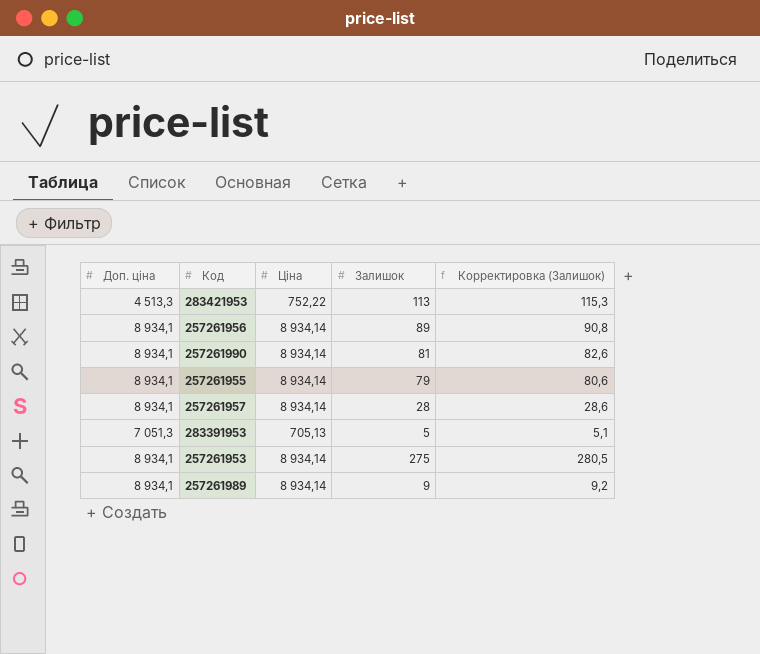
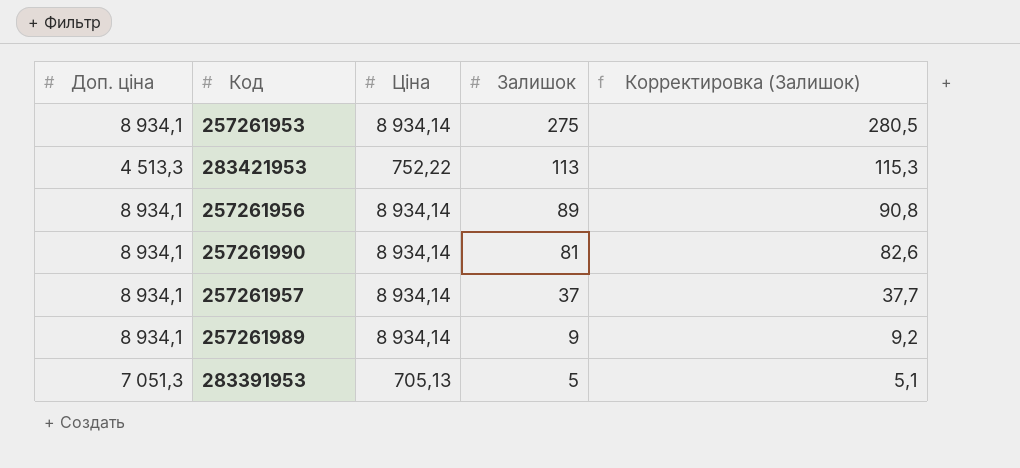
row order: none -> Залишок descending
row 257261955: 8 934,1 | 8 934,14 | 79 | 80,6 -> none
257261957 | Залишок: 28 -> 37
257261957 | Корректировка (Залишок): 28,6 -> 37,7

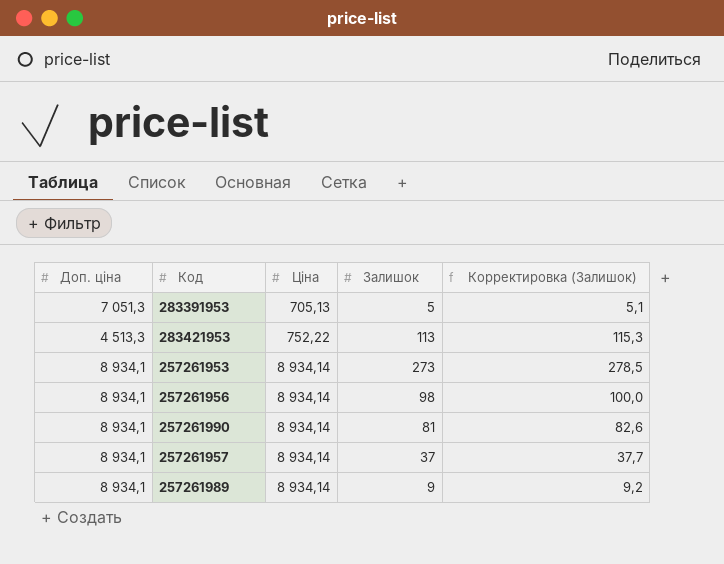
row order: Залишок descending -> Ціна ascending
257261953 | Залишок: 275 -> 273
257261953 | Корректировка (Залишок): 280,5 -> 278,5
257261956 | Залишок: 89 -> 98
257261956 | Корректировка (Залишок): 90,8 -> 100,0

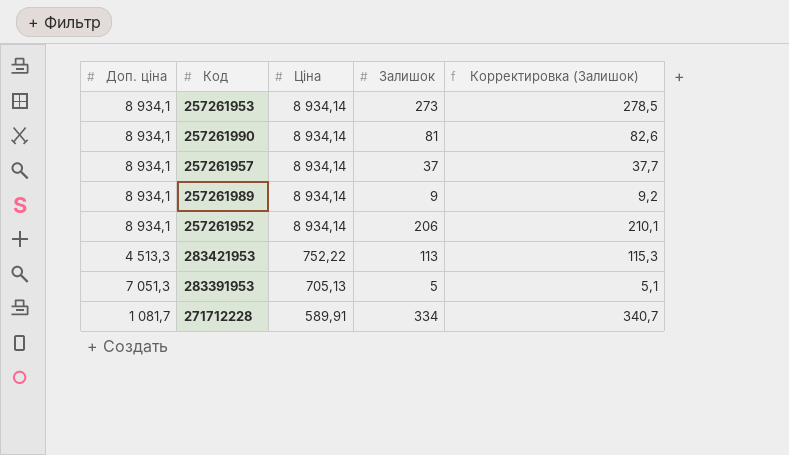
row order: Ціна ascending -> Ціна descending
row 257261956: 8 934,1 | 8 934,14 | 98 | 100,0 -> none
row 257261952: none -> 8 934,1 | 8 934,14 | 206 | 210,1
row 271712228: none -> 1 081,7 | 589,91 | 334 | 340,7

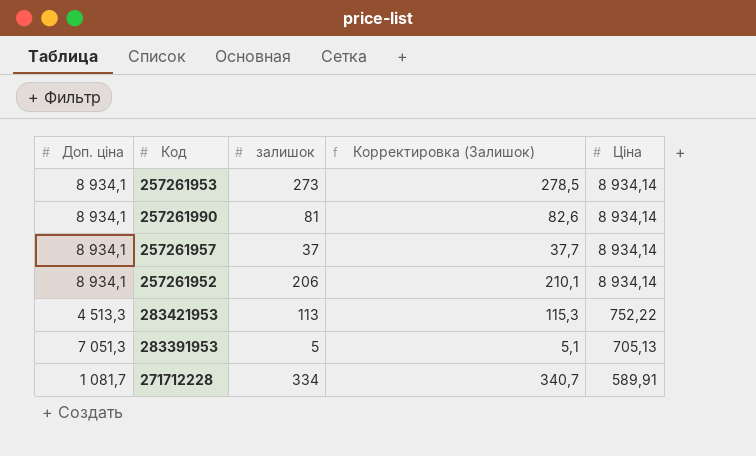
column name: Залишок -> залишок
column Ціна | position: 3 -> 5
row 257261989: 8 934,1 | 8 934,14 | 9 | 9,2 -> none

